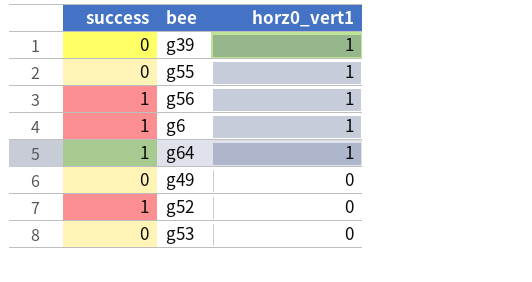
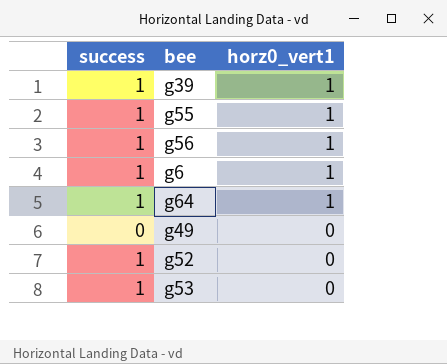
g39 | success: 0 -> 1
g55 | success: 0 -> 1
g53 | success: 0 -> 1

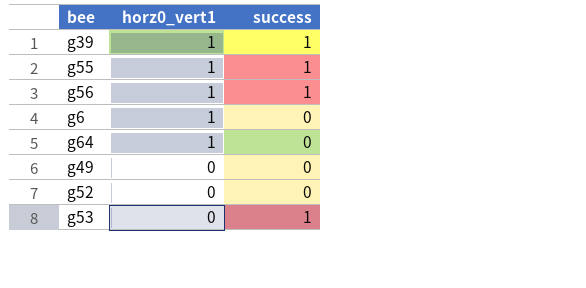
column success | position: 1 -> 3
g6 | success: 1 -> 0
g64 | success: 1 -> 0
g52 | success: 1 -> 0

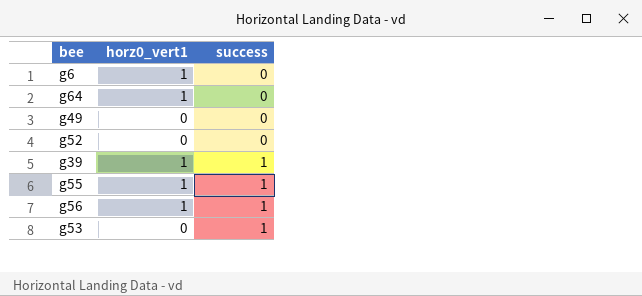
row order: horz0_vert1 descending -> success ascending

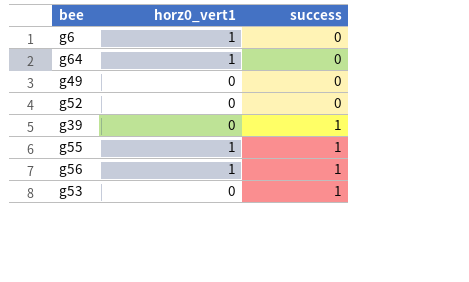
g39 | horz0_vert1: 1 -> 0

